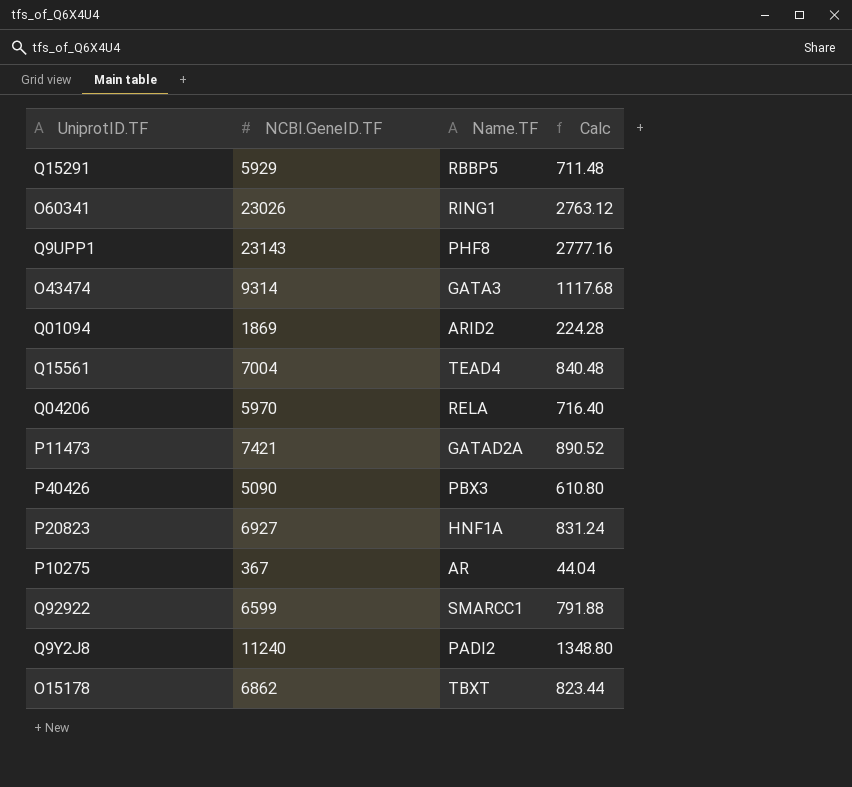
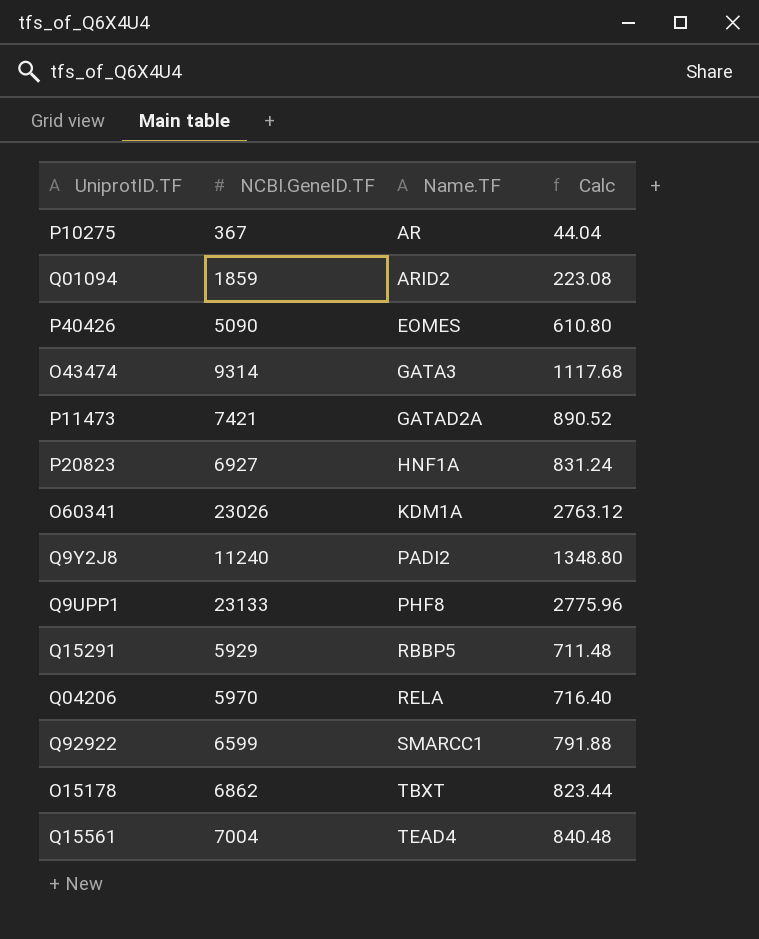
row order: none -> Name.TF ascending
Q01094 | NCBI.GeneID.TF: 1869 -> 1859
Q01094 | Calc: 224.28 -> 223.08
P40426 | Name.TF: PBX3 -> EOMES
O60341 | Name.TF: RING1 -> KDM1A
Q9UPP1 | NCBI.GeneID.TF: 23143 -> 23133
Q9UPP1 | Calc: 2777.16 -> 2775.96

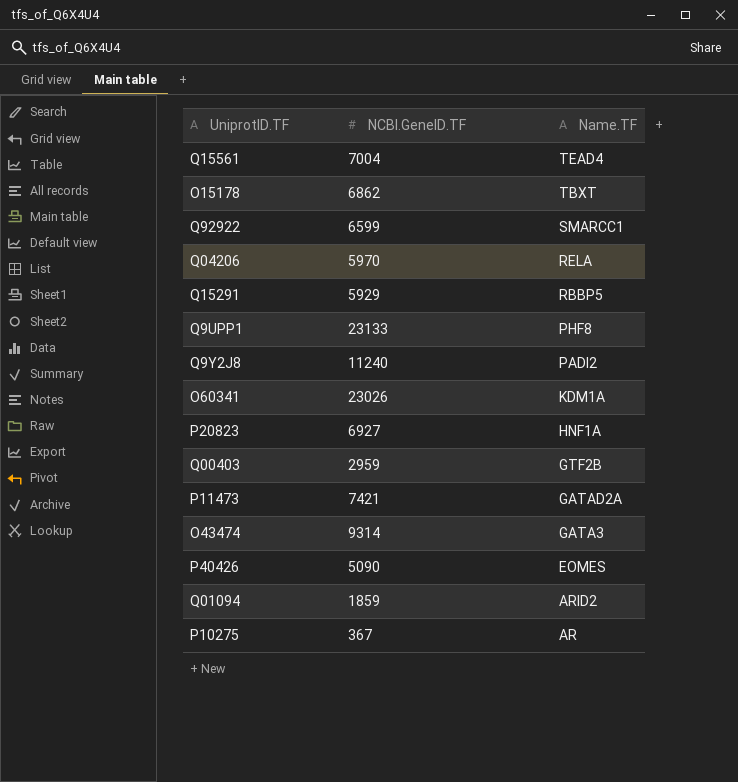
row order: Name.TF ascending -> Name.TF descending
column Calc | formula: [NCBI.GeneID.TF] * 0.12 -> none
row Q00403: none -> 2959 | GTF2B

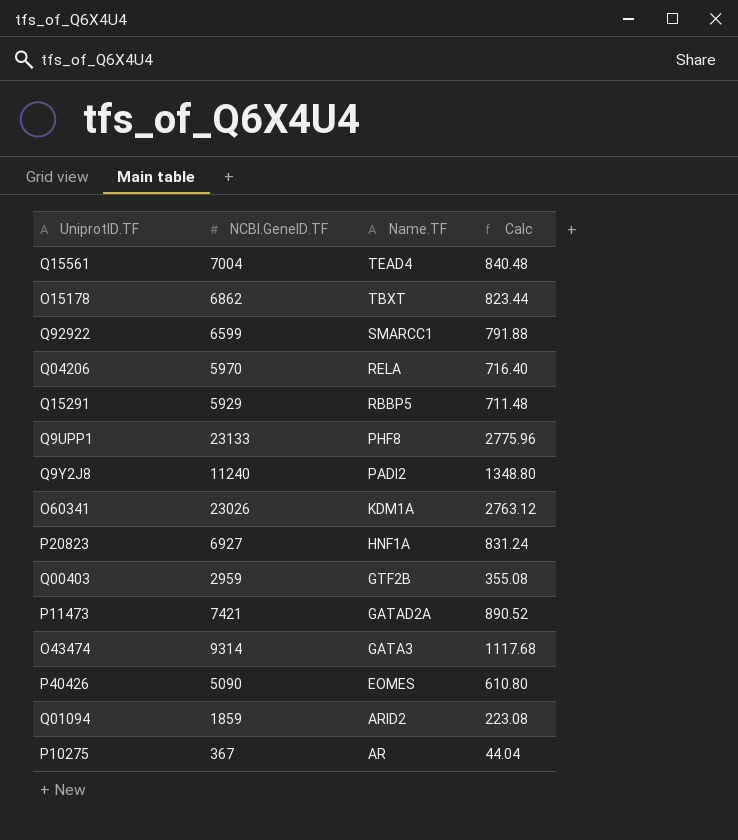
column Calc | formula: none -> [NCBI.GeneID.TF] * 0.12

